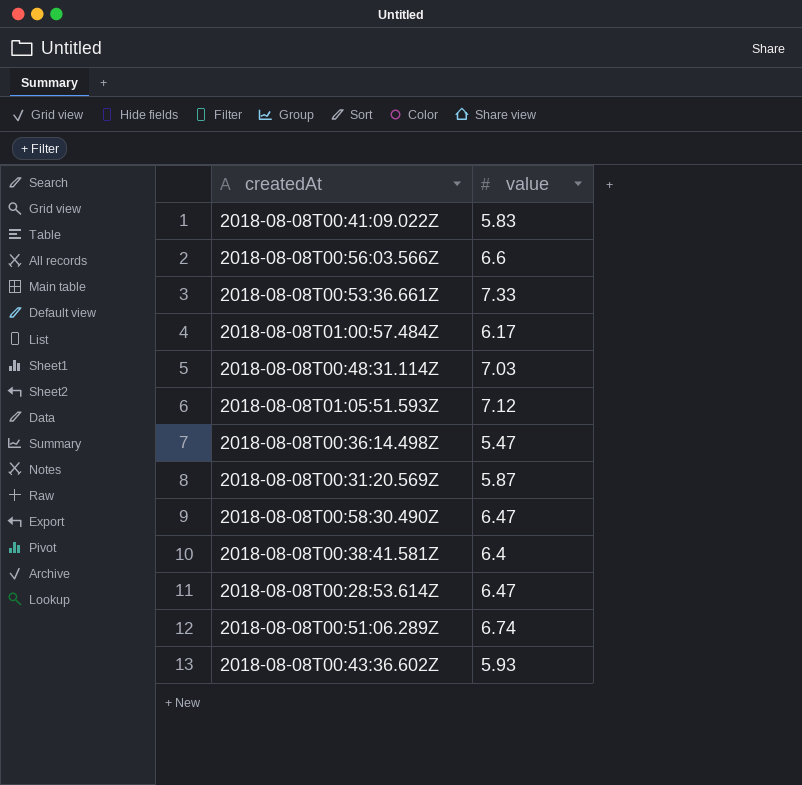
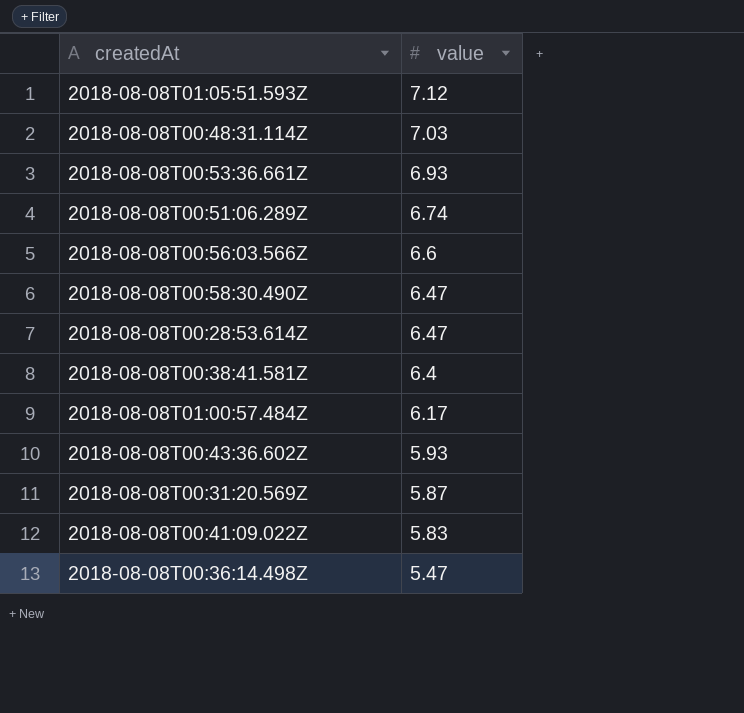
row order: none -> value descending
2018-08-08T00:53:36.661Z | value: 7.33 -> 6.93

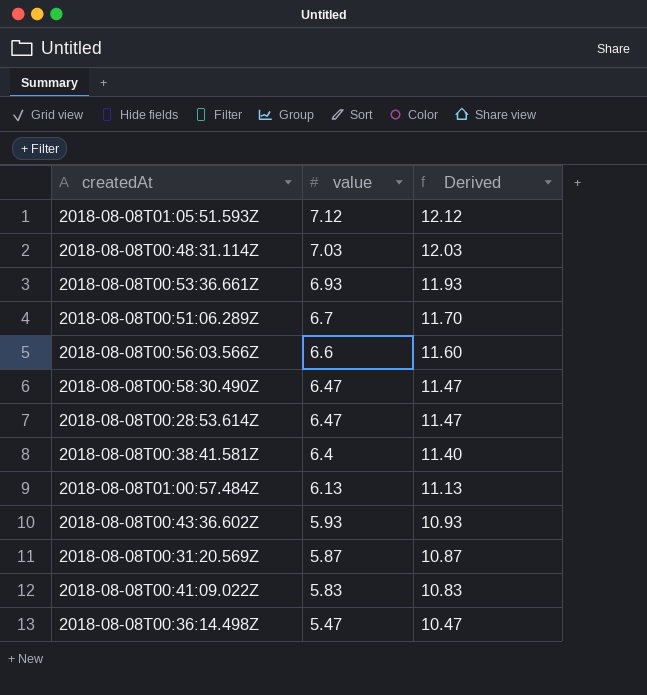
column Derived | formula: none -> [value] + 5
2018-08-08T00:51:06.289Z | value: 6.74 -> 6.7
2018-08-08T01:00:57.484Z | value: 6.17 -> 6.13

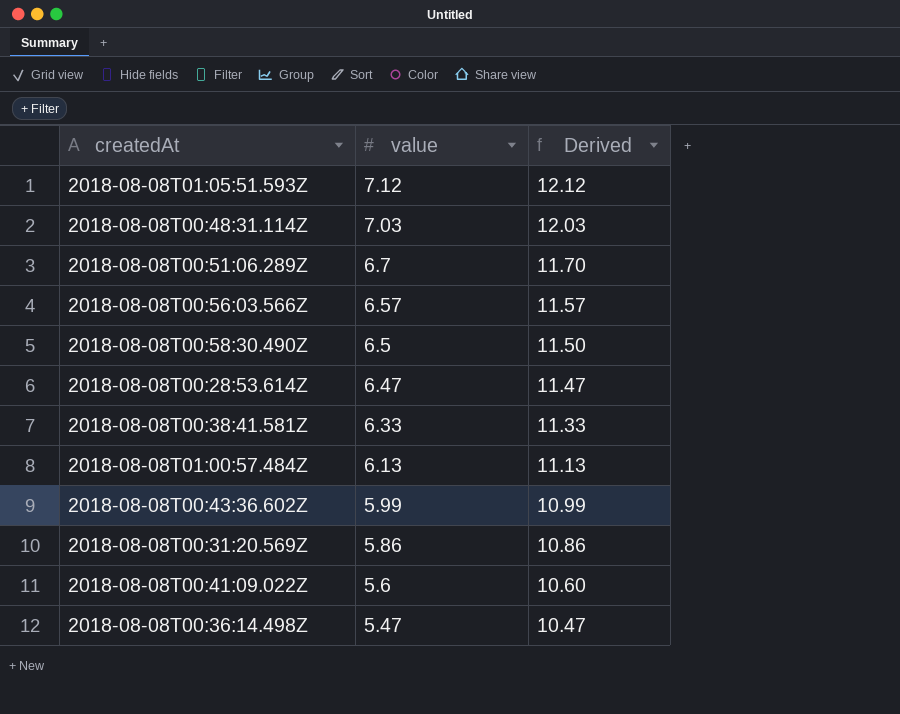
row 2018-08-08T00:53:36.661Z: 6.93 | 11.93 -> none
2018-08-08T00:56:03.566Z | value: 6.6 -> 6.57
2018-08-08T00:56:03.566Z | Derived: 11.60 -> 11.57
2018-08-08T00:58:30.490Z | value: 6.47 -> 6.5
2018-08-08T00:58:30.490Z | Derived: 11.47 -> 11.50
2018-08-08T00:38:41.581Z | value: 6.4 -> 6.33
2018-08-08T00:38:41.581Z | Derived: 11.40 -> 11.33
2018-08-08T00:43:36.602Z | value: 5.93 -> 5.99
2018-08-08T00:43:36.602Z | Derived: 10.93 -> 10.99
2018-08-08T00:31:20.569Z | value: 5.87 -> 5.86
2018-08-08T00:31:20.569Z | Derived: 10.87 -> 10.86
2018-08-08T00:41:09.022Z | value: 5.83 -> 5.6
2018-08-08T00:41:09.022Z | Derived: 10.83 -> 10.60

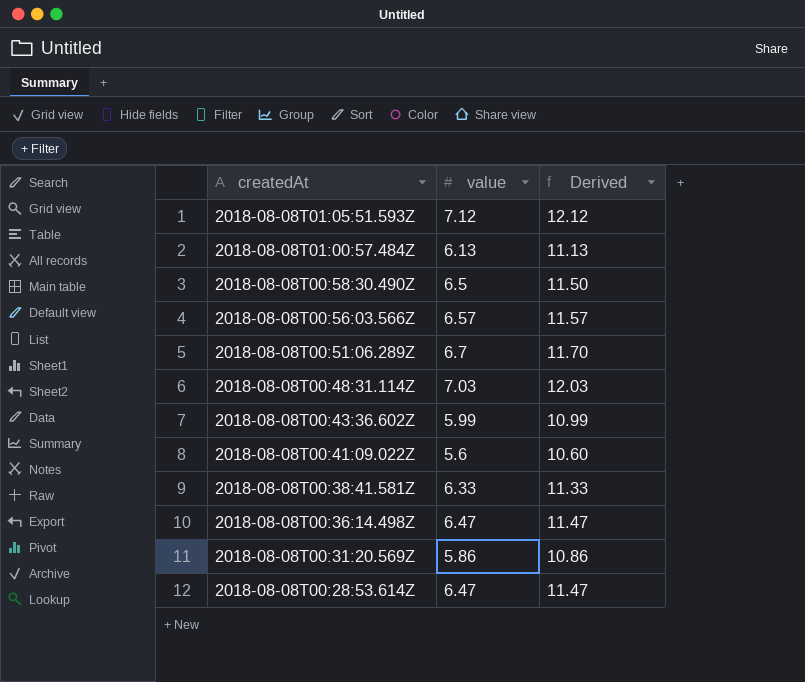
row order: value descending -> createdAt descending
2018-08-08T00:36:14.498Z | value: 5.47 -> 6.47
2018-08-08T00:36:14.498Z | Derived: 10.47 -> 11.47

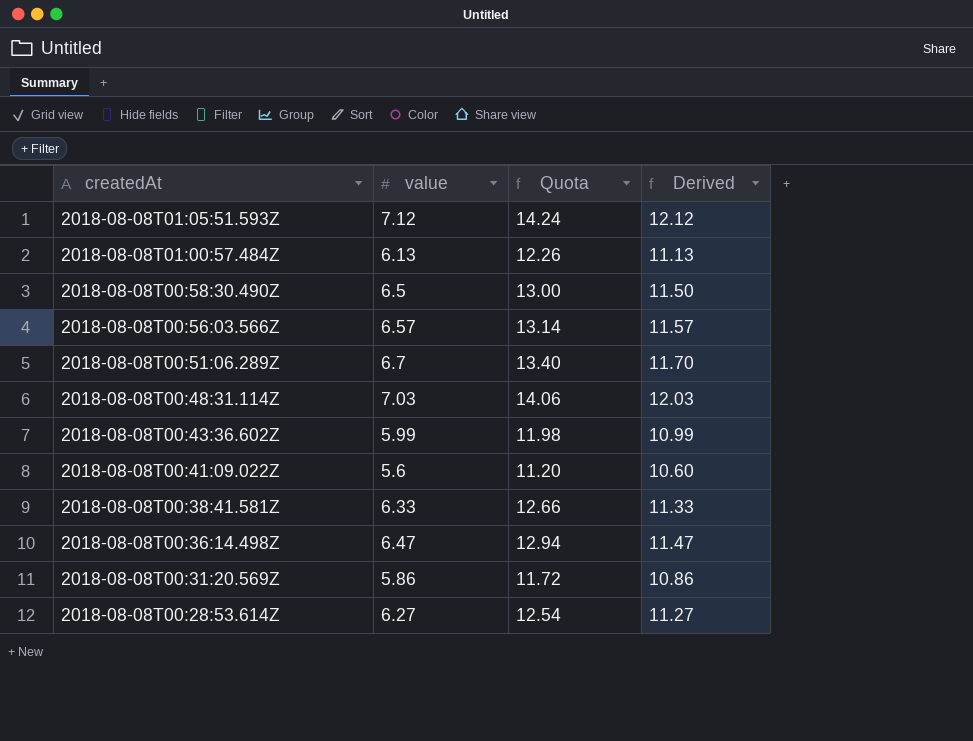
column Quota | formula: none -> [value] * 2
2018-08-08T00:28:53.614Z | value: 6.47 -> 6.27
2018-08-08T00:28:53.614Z | Derived: 11.47 -> 11.27

